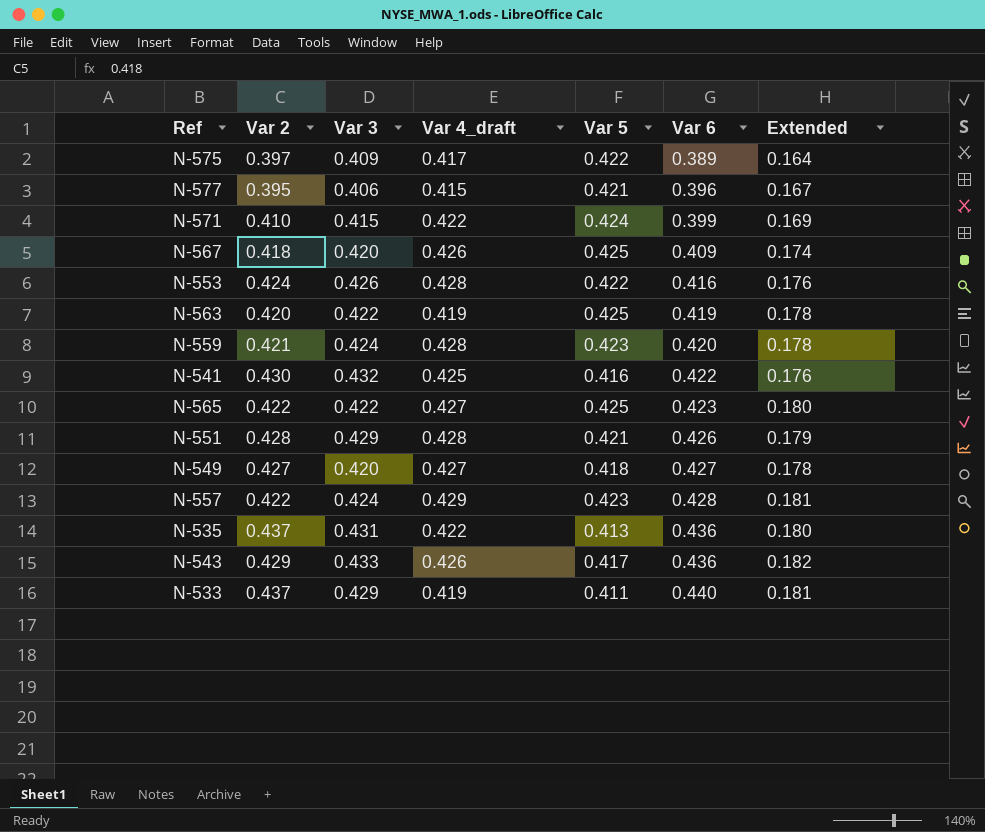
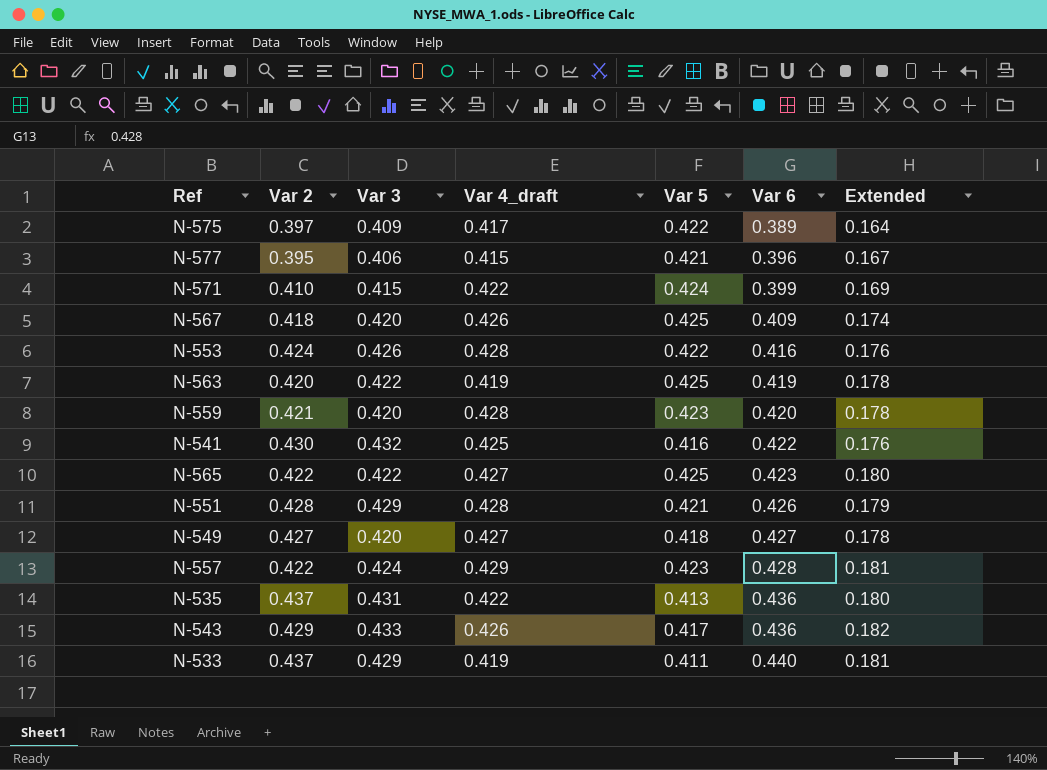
N-559 | Var 3: 0.424 -> 0.420

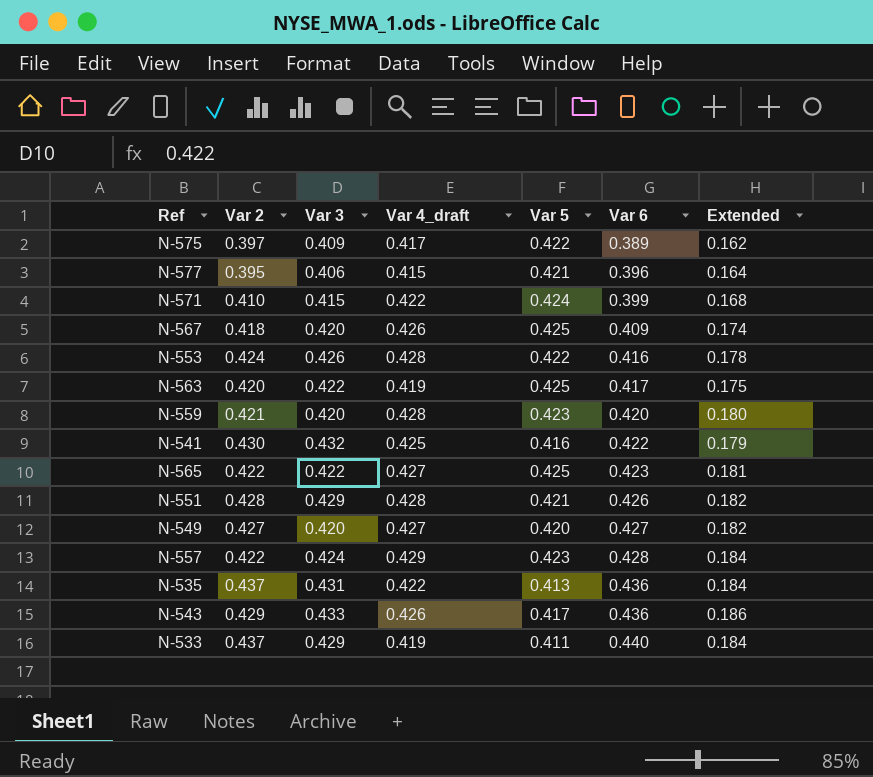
column Extended | formula: [Var 5] * [Var 6] -> [Var 4_draft] * [Var 6]
N-563 | Var 6: 0.419 -> 0.417
N-549 | Var 5: 0.418 -> 0.420

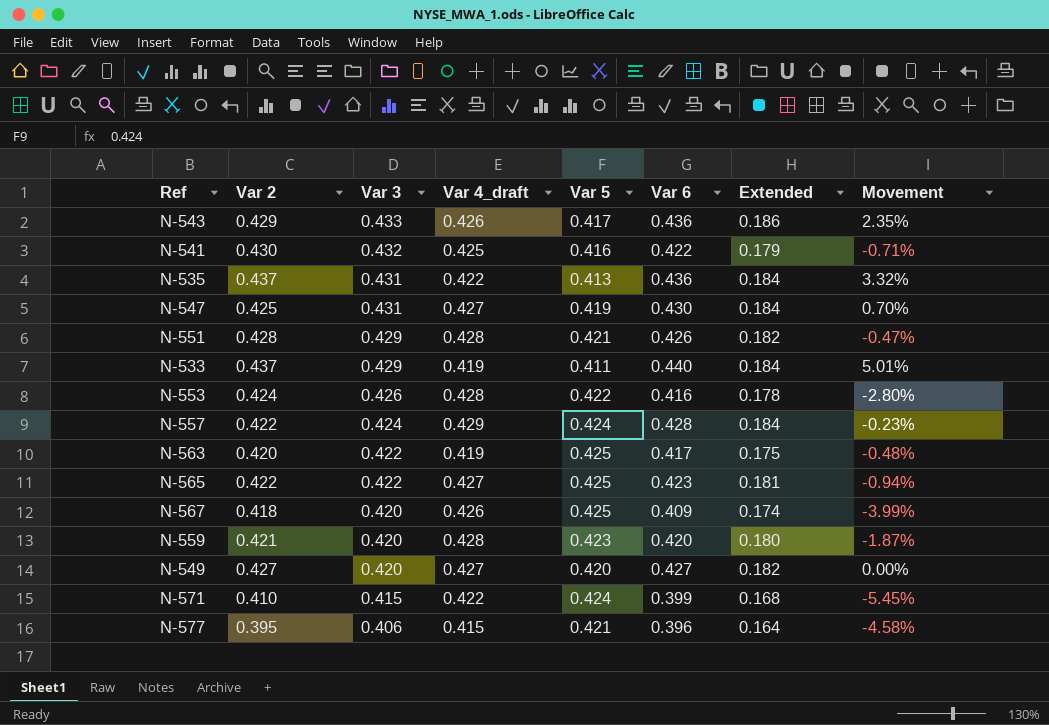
row order: Var 6 ascending -> Var 3 descending
column Movement | formula: none -> ([Var 6] - [Var 4_draft]) / [Var 4_draft]
row N-575: 0.397 | 0.409 | 0.417 | 0.422 | 0.389 | 0.162 -> none
row N-547: none -> 0.425 | 0.431 | 0.427 | 0.419 | 0.430 | 0.184 | 0.70%
N-557 | Var 5: 0.423 -> 0.424

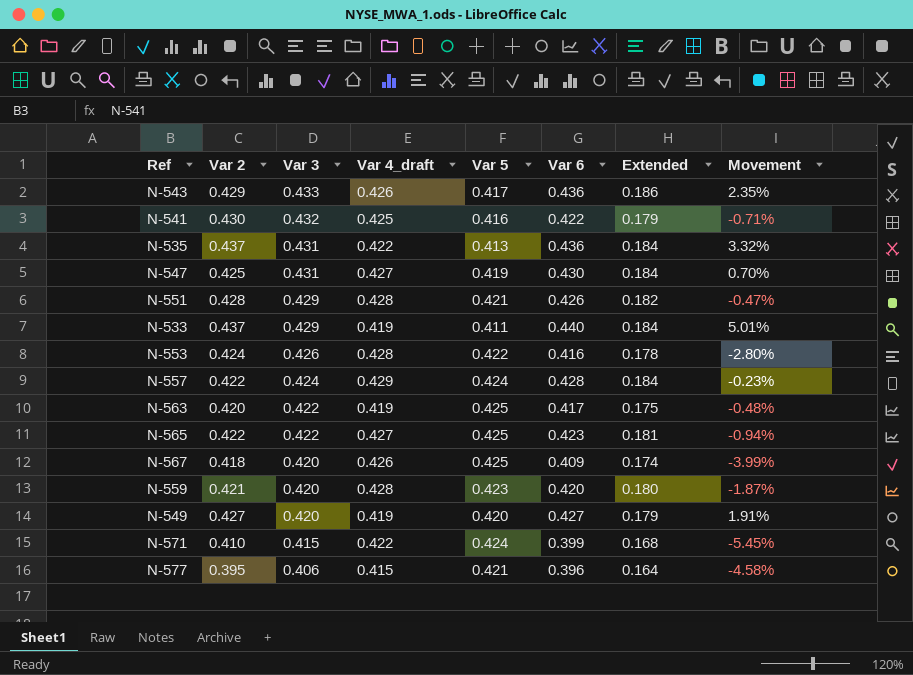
N-549 | Var 4_draft: 0.427 -> 0.419
N-549 | Extended: 0.182 -> 0.179
N-549 | Movement: 0.00% -> 1.91%

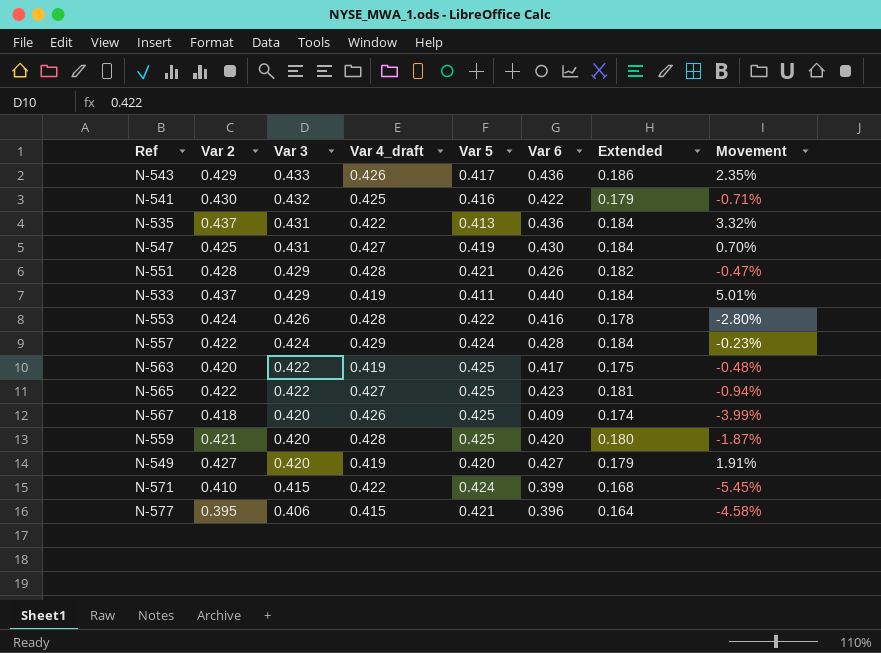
N-559 | Var 5: 0.423 -> 0.425

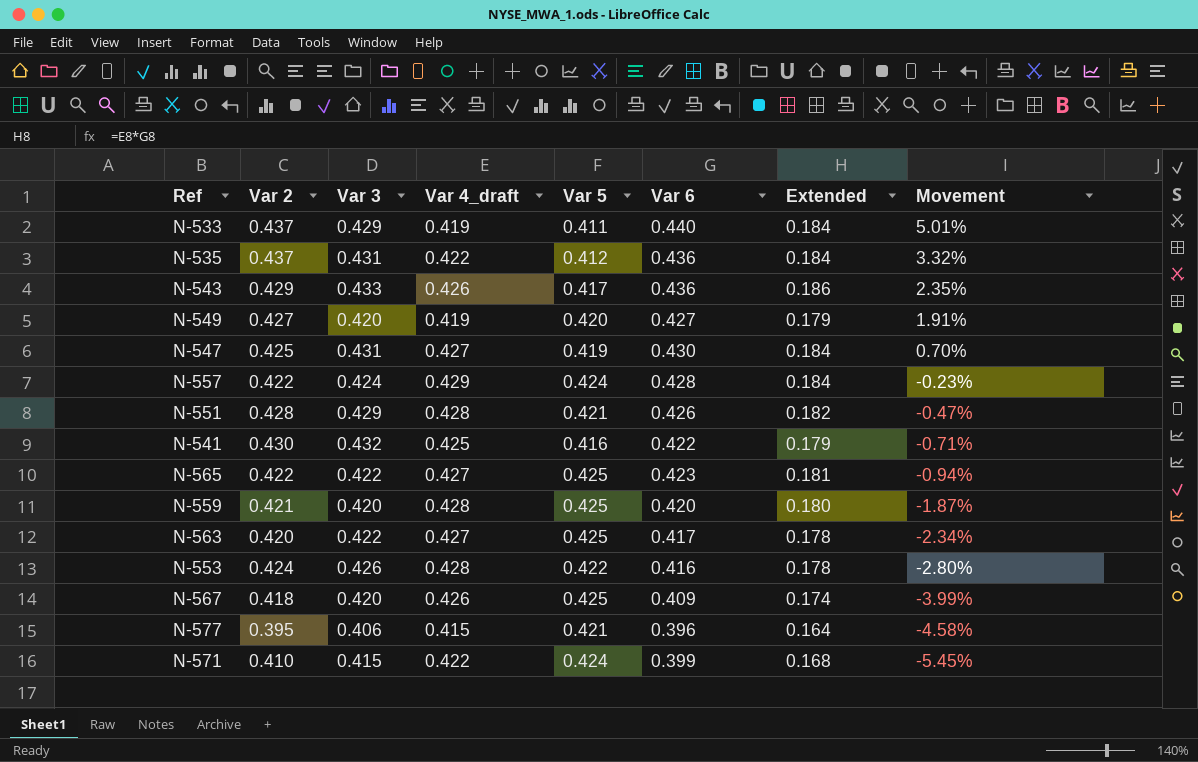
row order: Var 3 descending -> Movement descending
N-535 | Var 5: 0.413 -> 0.412
N-563 | Var 4_draft: 0.419 -> 0.427
N-563 | Extended: 0.175 -> 0.178
N-563 | Movement: -0.48% -> -2.34%

